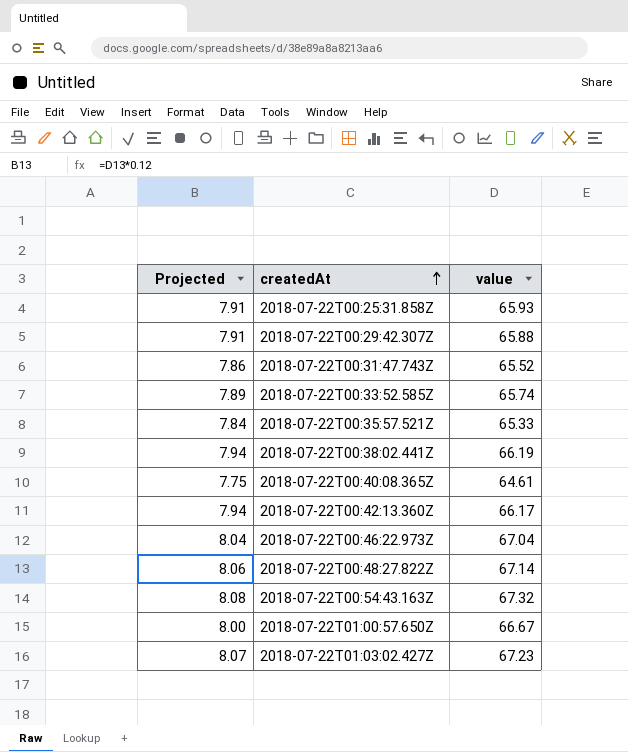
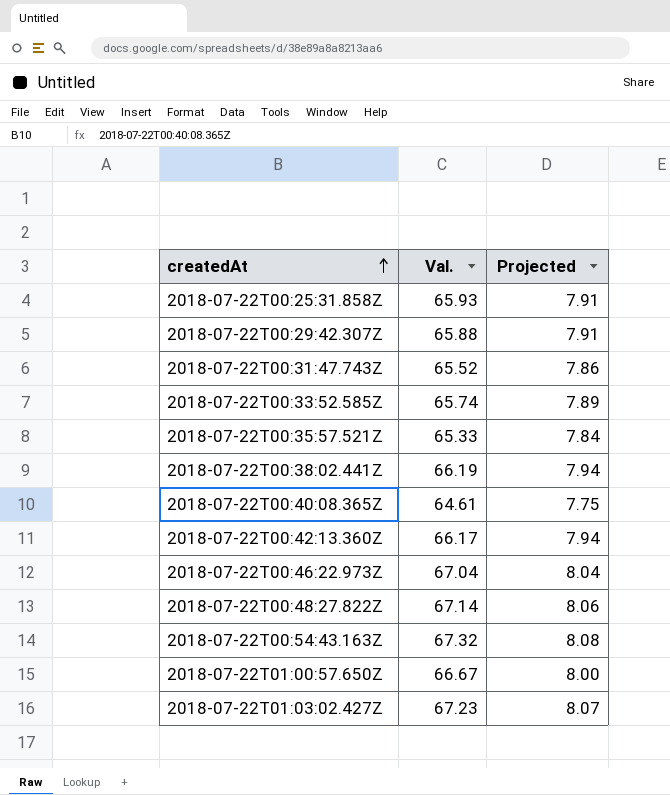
column name: value -> Val.
column Projected | position: 1 -> 3

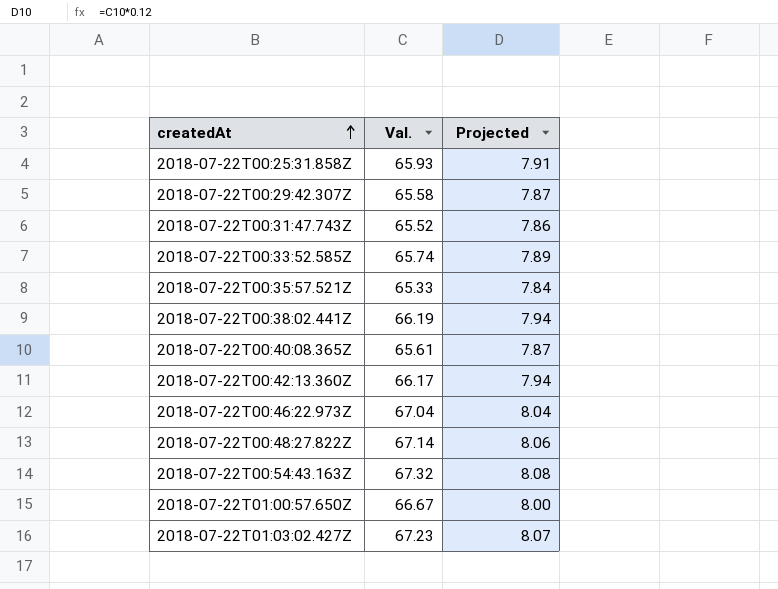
2018-07-22T00:29:42.307Z | Val.: 65.88 -> 65.58
2018-07-22T00:29:42.307Z | Projected: 7.91 -> 7.87
2018-07-22T00:40:08.365Z | Val.: 64.61 -> 65.61
2018-07-22T00:40:08.365Z | Projected: 7.75 -> 7.87

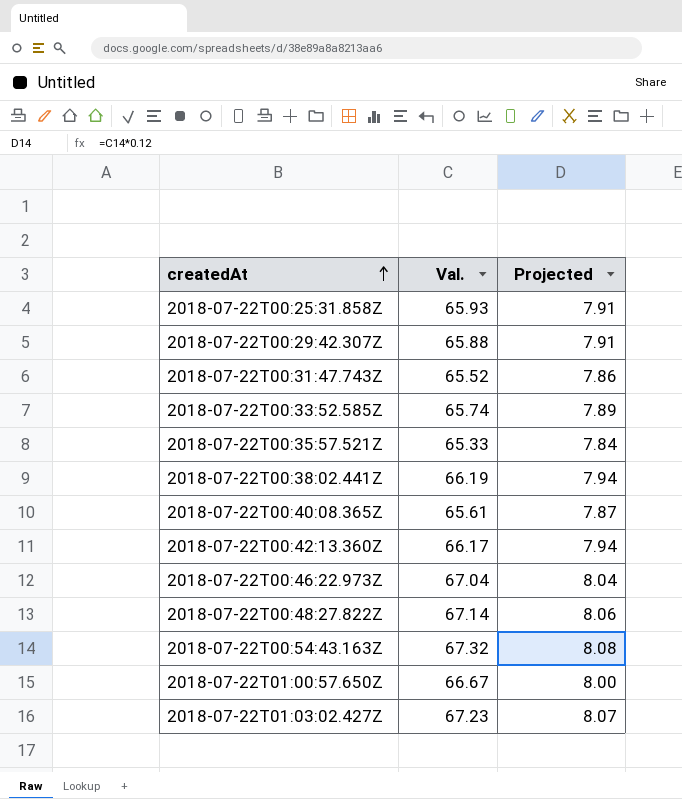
2018-07-22T00:29:42.307Z | Val.: 65.58 -> 65.88
2018-07-22T00:29:42.307Z | Projected: 7.87 -> 7.91

